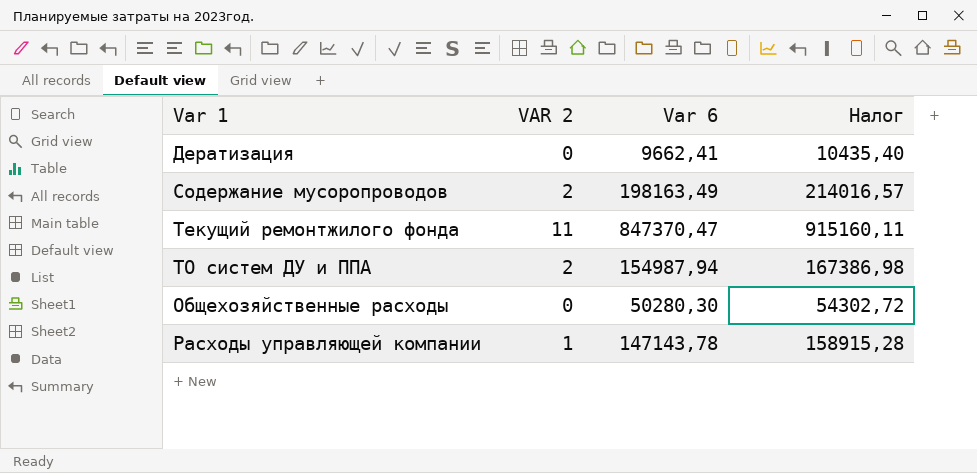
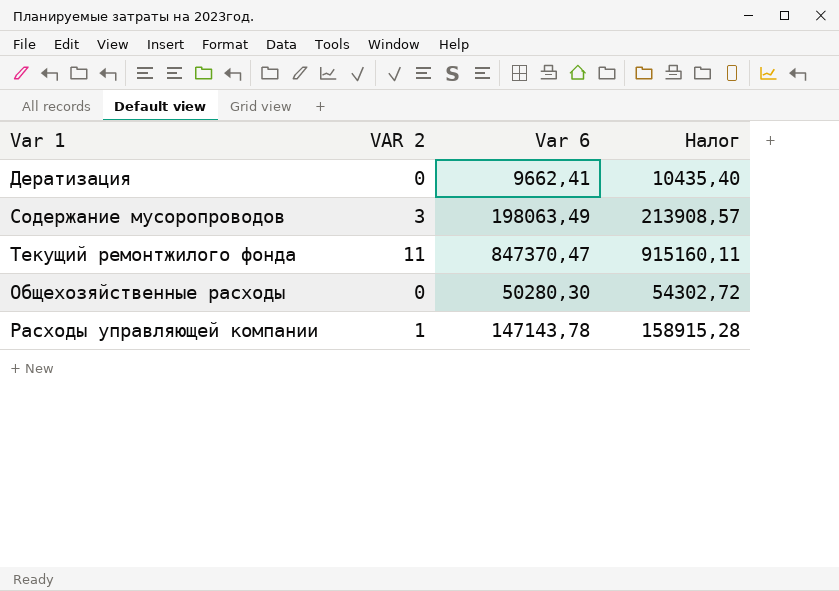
row ТО систем ДУ и ППА: 2 | 154987,94 | 167386,98 -> none
Содержание мусоропроводов | VAR 2: 2 -> 3
Содержание мусоропроводов | Var 6: 198163,49 -> 198063,49
Содержание мусоропроводов | Налог: 214016,57 -> 213908,57

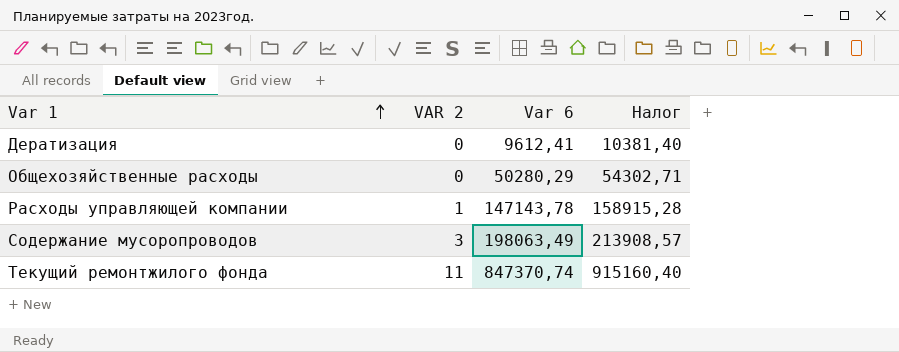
row order: none -> Var 1 ascending
Дератизация | Var 6: 9662,41 -> 9612,41
Дератизация | Налог: 10435,40 -> 10381,40
Общехозяйственные расходы | Var 6: 50280,30 -> 50280,29
Общехозяйственные расходы | Налог: 54302,72 -> 54302,71
Текущий ремонтжилого фонда | Var 6: 847370,47 -> 847370,74
Текущий ремонтжилого фонда | Налог: 915160,11 -> 915160,40

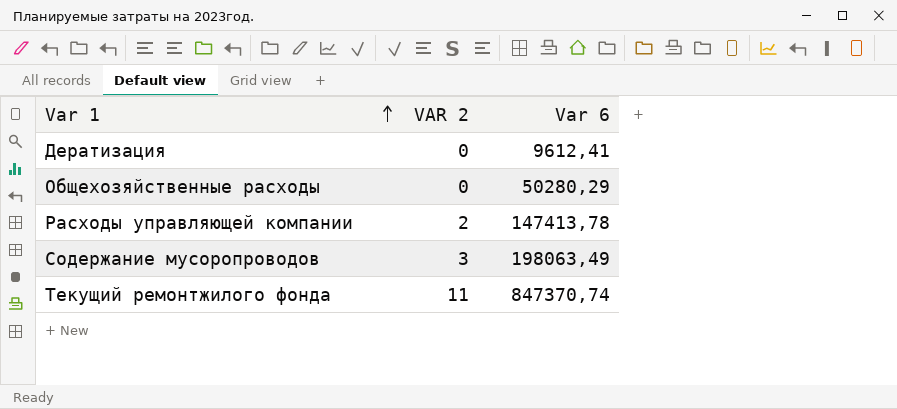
column Налог | formula: [Var 6] * 1,08 -> none
Расходы управляющей компании | VAR 2: 1 -> 2
Расходы управляющей компании | Var 6: 147143,78 -> 147413,78

